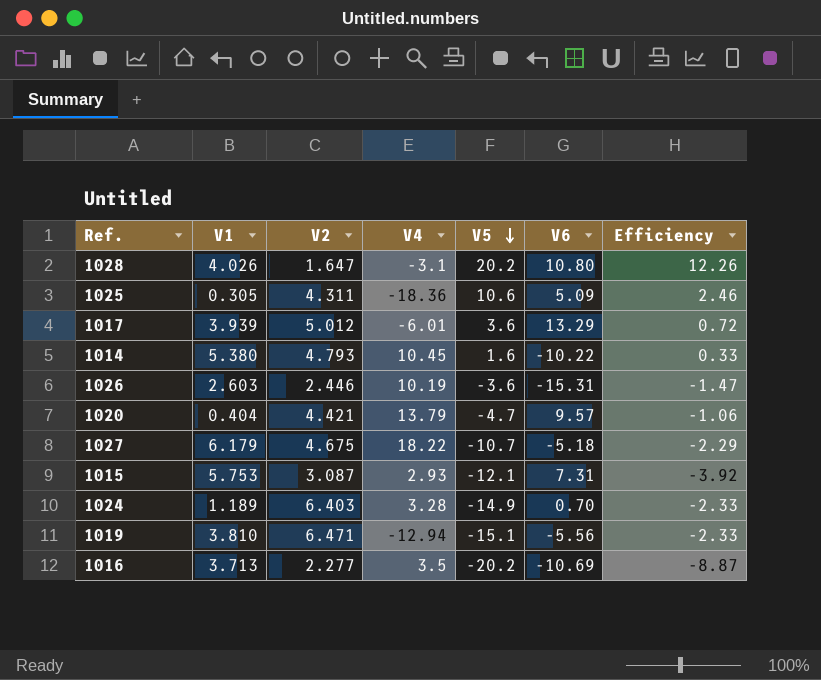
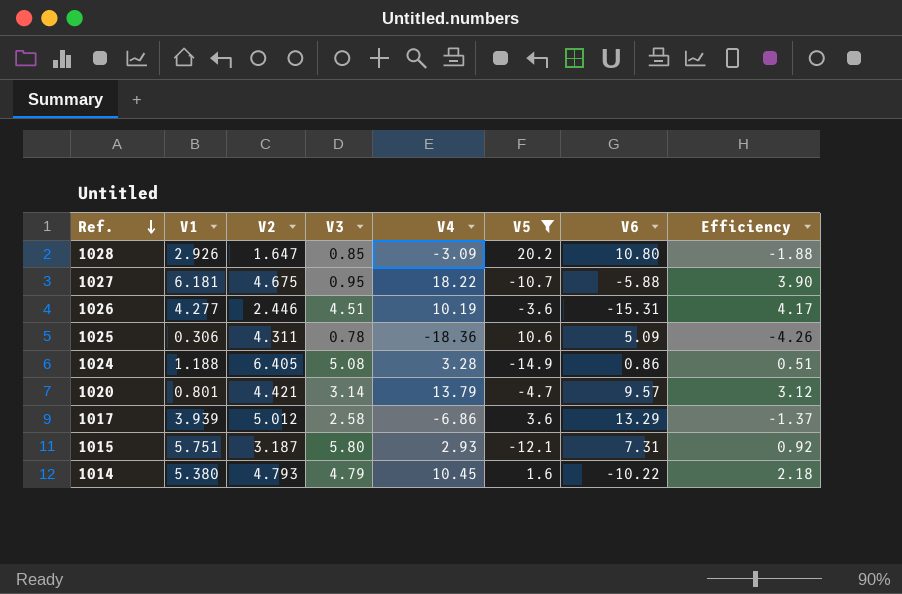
filter: none -> V5 >= -14.9
row order: V5 descending -> Ref. descending
column V3 | position: none -> 4
column Efficiency | formula: [V5] / [V2] -> [V4] / [V2]
1028 | V1: 4.026 -> 2.926
1028 | V4: -3.1 -> -3.09
1027 | V1: 6.179 -> 6.181
1027 | V6: -5.18 -> -5.88
1026 | V1: 2.603 -> 4.277
1025 | V1: 0.305 -> 0.306
1024 | V1: 1.189 -> 1.188
1024 | V2: 6.403 -> 6.405
1024 | V6: 0.70 -> 0.86
1020 | V1: 0.404 -> 0.801
1017 | V4: -6.01 -> -6.86
1015 | V1: 5.753 -> 5.751
1015 | V2: 3.087 -> 3.187

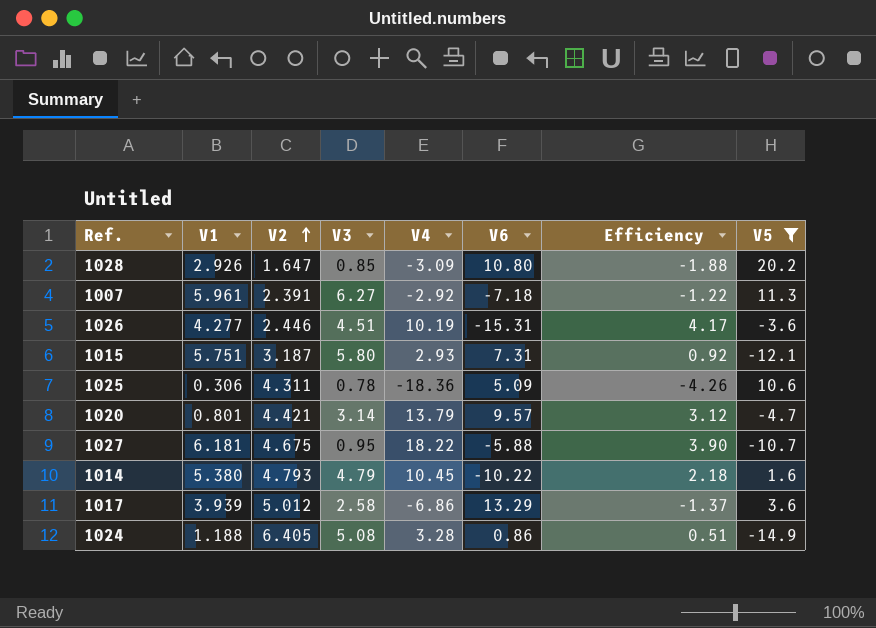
row order: Ref. descending -> V2 ascending
column V5 | position: 6 -> 8
row 1007: none -> 5.961 | 2.391 | 6.27 | -2.92 | -7.18 | -1.22 | 11.3

